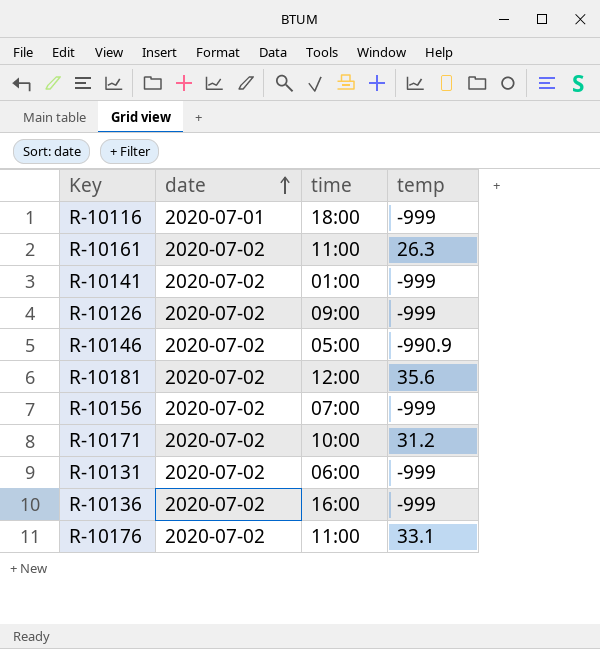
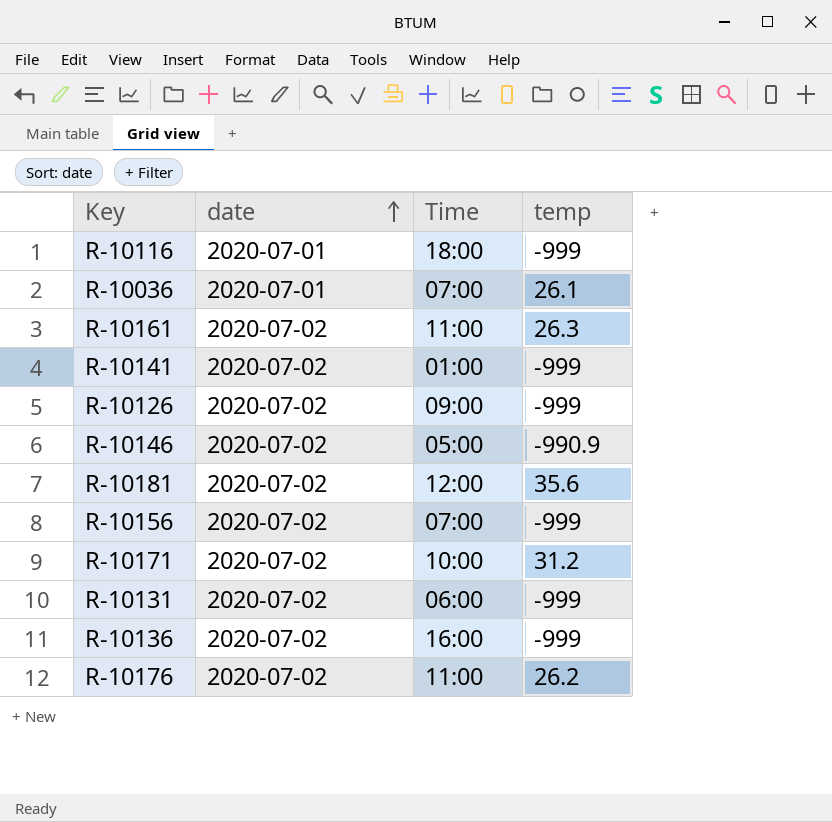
column name: time -> Time
row R-10036: none -> 2020-07-01 | 07:00 | 26.1
R-10176 | temp: 33.1 -> 26.2

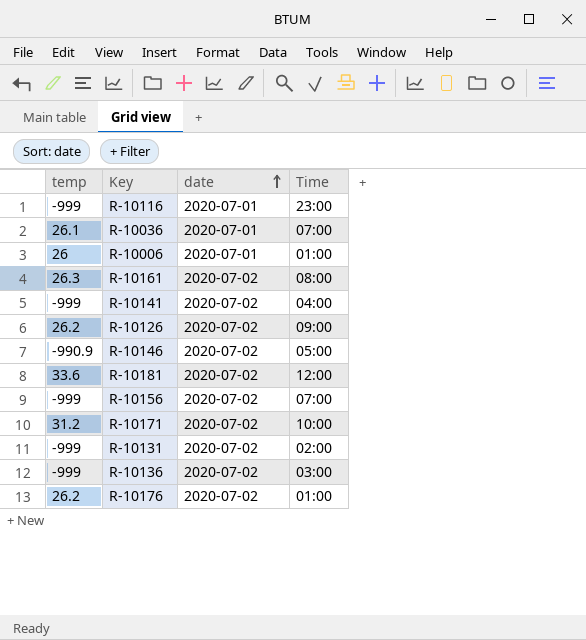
column temp | position: 4 -> 1
R-10116 | Time: 18:00 -> 23:00
row R-10006: none -> 26 | 2020-07-01 | 01:00
R-10161 | Time: 11:00 -> 08:00
R-10141 | Time: 01:00 -> 04:00
R-10126 | temp: -999 -> 26.2
R-10181 | temp: 35.6 -> 33.6
R-10131 | Time: 06:00 -> 02:00
R-10136 | Time: 16:00 -> 03:00
R-10176 | Time: 11:00 -> 01:00

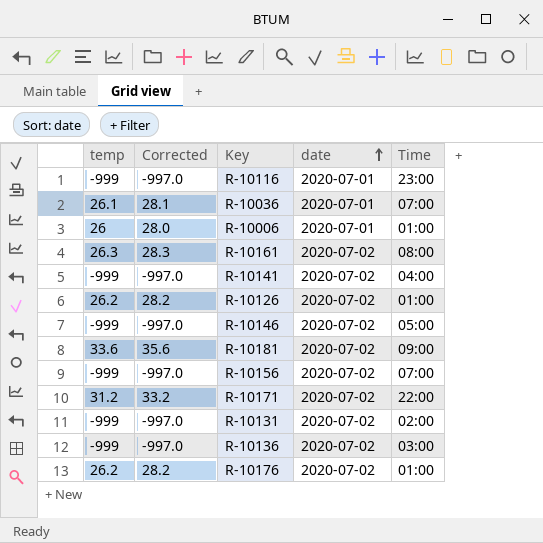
column Corrected | formula: none -> [temp] + 2
R-10126 | Time: 09:00 -> 01:00
R-10146 | temp: -990.9 -> -999
R-10181 | Time: 12:00 -> 09:00
R-10171 | Time: 10:00 -> 22:00

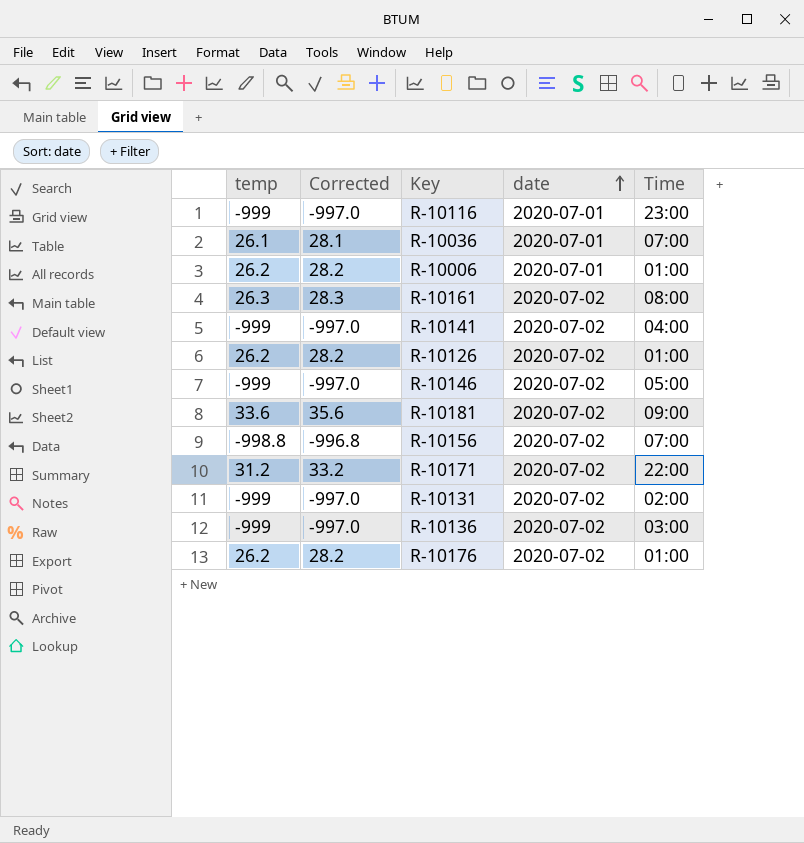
R-10006 | temp: 26 -> 26.2
R-10006 | Corrected: 28.0 -> 28.2
R-10156 | temp: -999 -> -998.8
R-10156 | Corrected: -997.0 -> -996.8

